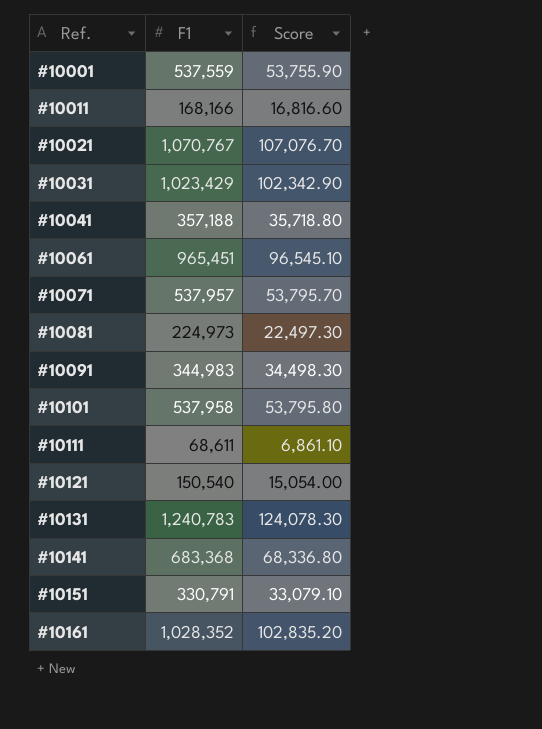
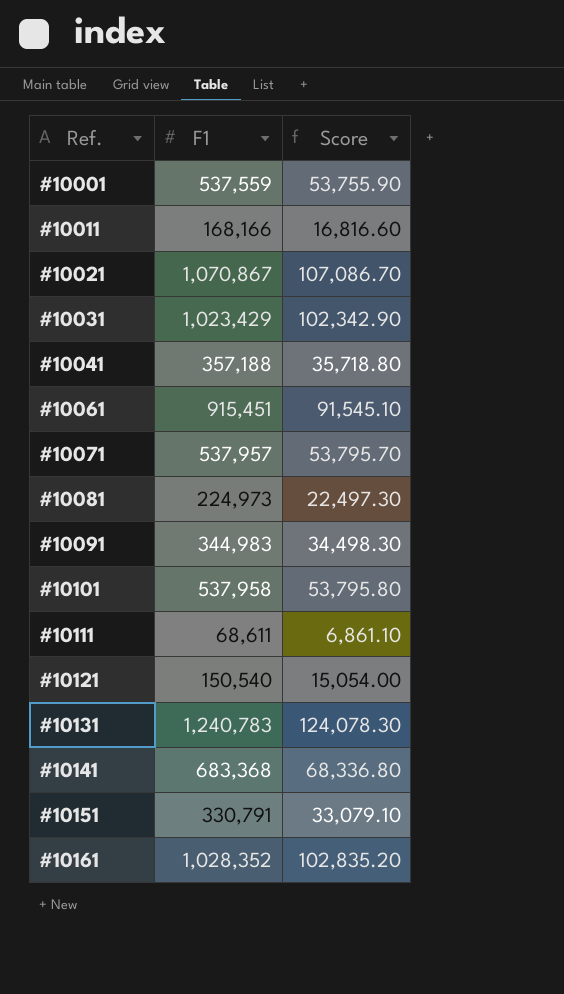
#10021 | F1: 1,070,767 -> 1,070,867
#10021 | Score: 107,076.70 -> 107,086.70
#10061 | F1: 965,451 -> 915,451
#10061 | Score: 96,545.10 -> 91,545.10

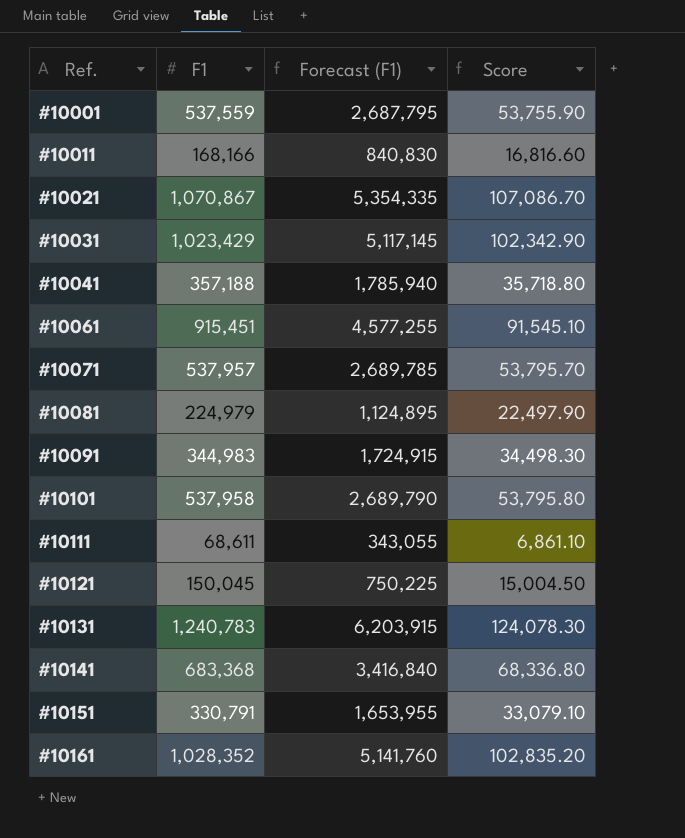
column Forecast (F1) | formula: none -> [F1] * 5
#10081 | F1: 224,973 -> 224,979
#10081 | Score: 22,497.30 -> 22,497.90
#10121 | F1: 150,540 -> 150,045
#10121 | Score: 15,054.00 -> 15,004.50

